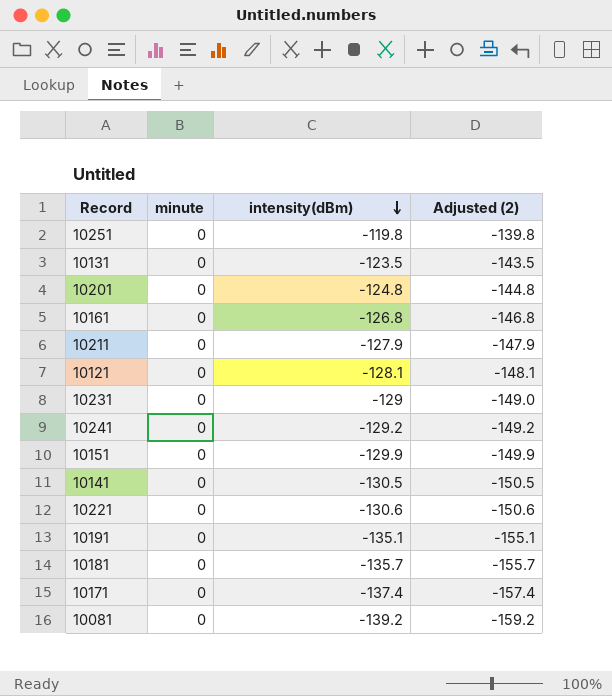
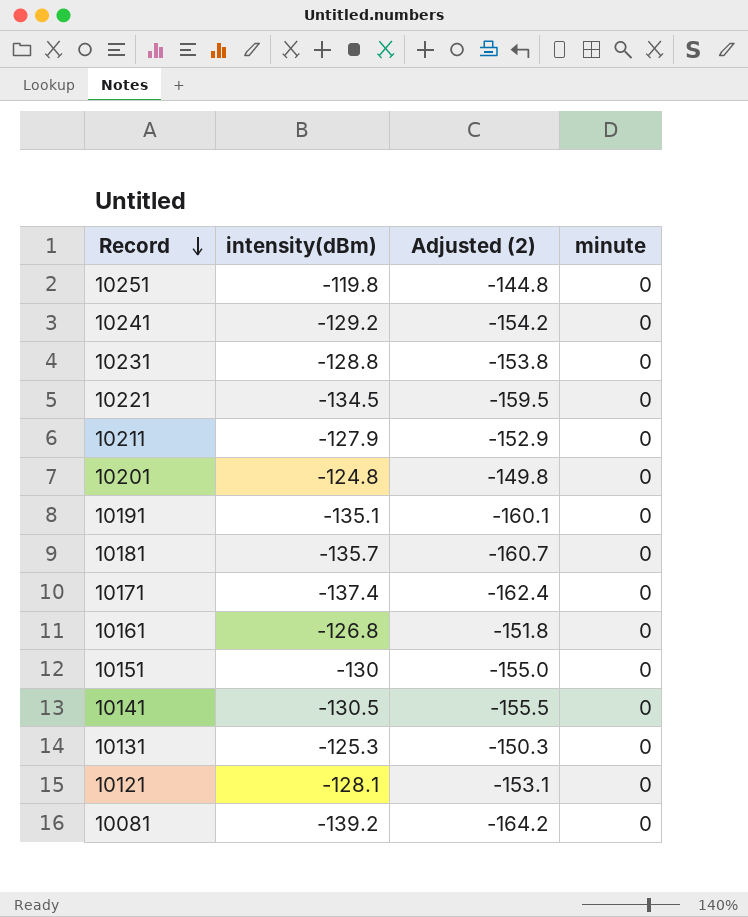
row order: intensity(dBm) descending -> Record descending
column Adjusted (2) | formula: [intensity(dBm)] - 20 -> [intensity(dBm)] - 25
column minute | position: 2 -> 4
10231 | intensity(dBm): -129 -> -128.8
10221 | intensity(dBm): -130.6 -> -134.5
10151 | intensity(dBm): -129.9 -> -130
10131 | intensity(dBm): -123.5 -> -125.3

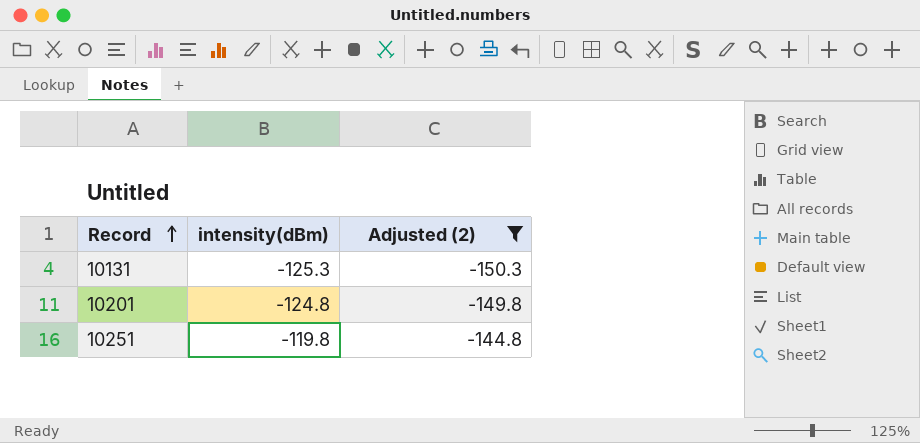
filter: none -> Adjusted (2) >= -150.3
row order: Record descending -> Record ascending
column minute | position: 4 -> none

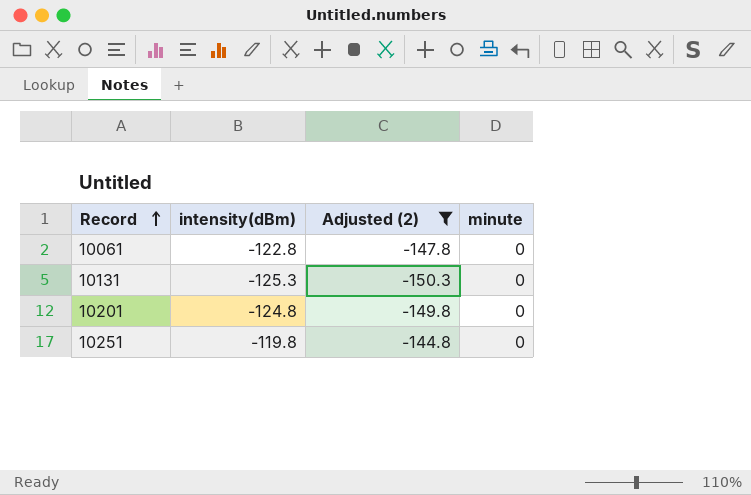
column minute | position: none -> 4
row 10061: none -> -122.8 | -147.8 | 0

